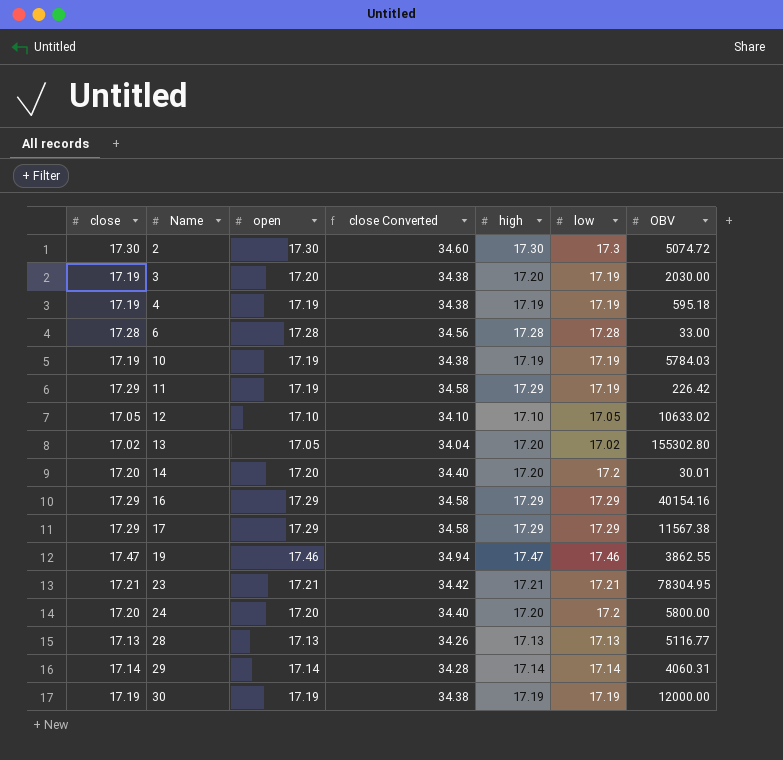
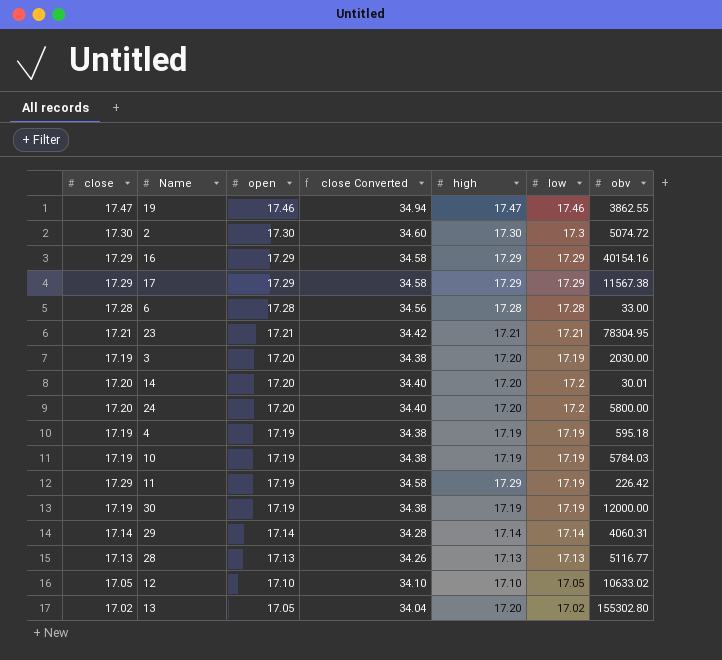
row order: Name ascending -> open descending
column name: OBV -> obv

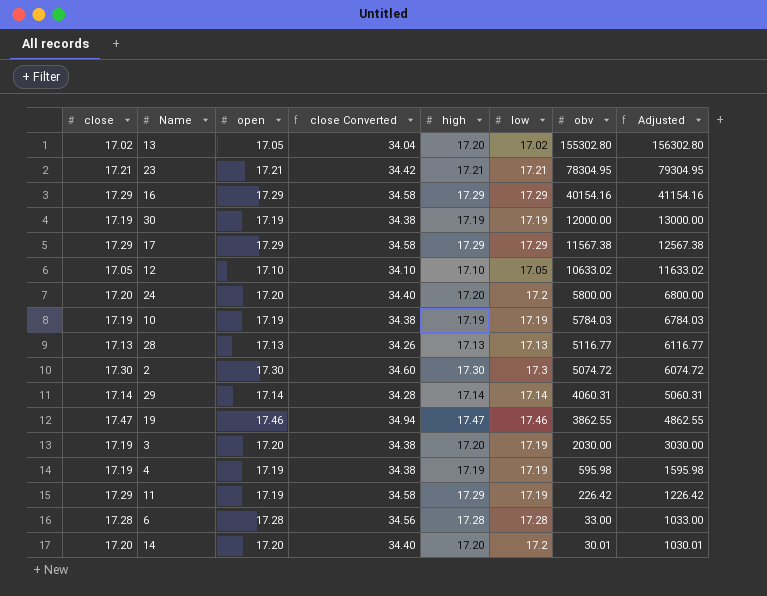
row order: open descending -> obv descending
column Adjusted | formula: none -> [obv] + 1000
4 | obv: 595.18 -> 595.98

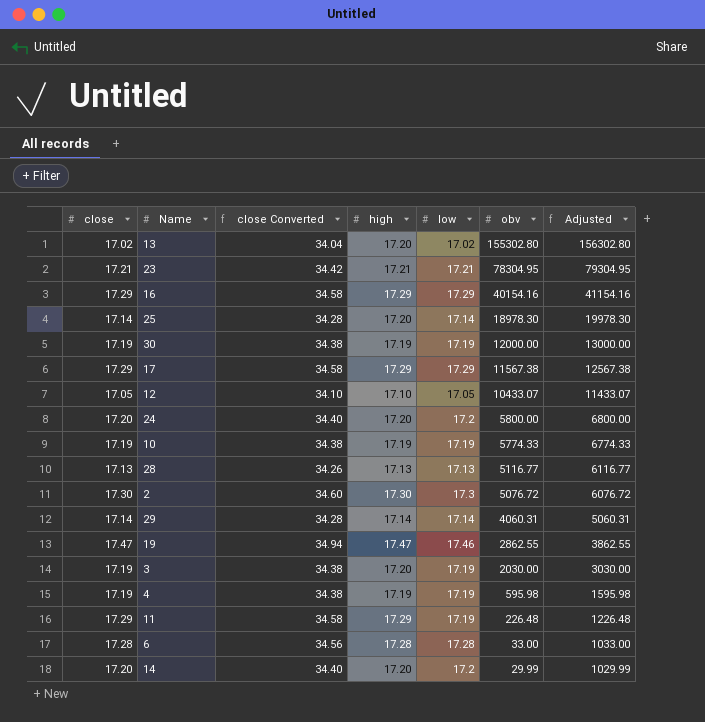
column open | position: 3 -> none
row 25: none -> 17.14 | 34.28 | 17.20 | 17.14 | 18978.30 | 19978.30
12 | obv: 10633.02 -> 10433.07
12 | Adjusted: 11633.02 -> 11433.07
10 | obv: 5784.03 -> 5774.33
10 | Adjusted: 6784.03 -> 6774.33
2 | obv: 5074.72 -> 5076.72
2 | Adjusted: 6074.72 -> 6076.72
19 | obv: 3862.55 -> 2862.55
19 | Adjusted: 4862.55 -> 3862.55
11 | obv: 226.42 -> 226.48
11 | Adjusted: 1226.42 -> 1226.48
14 | obv: 30.01 -> 29.99
14 | Adjusted: 1030.01 -> 1029.99

